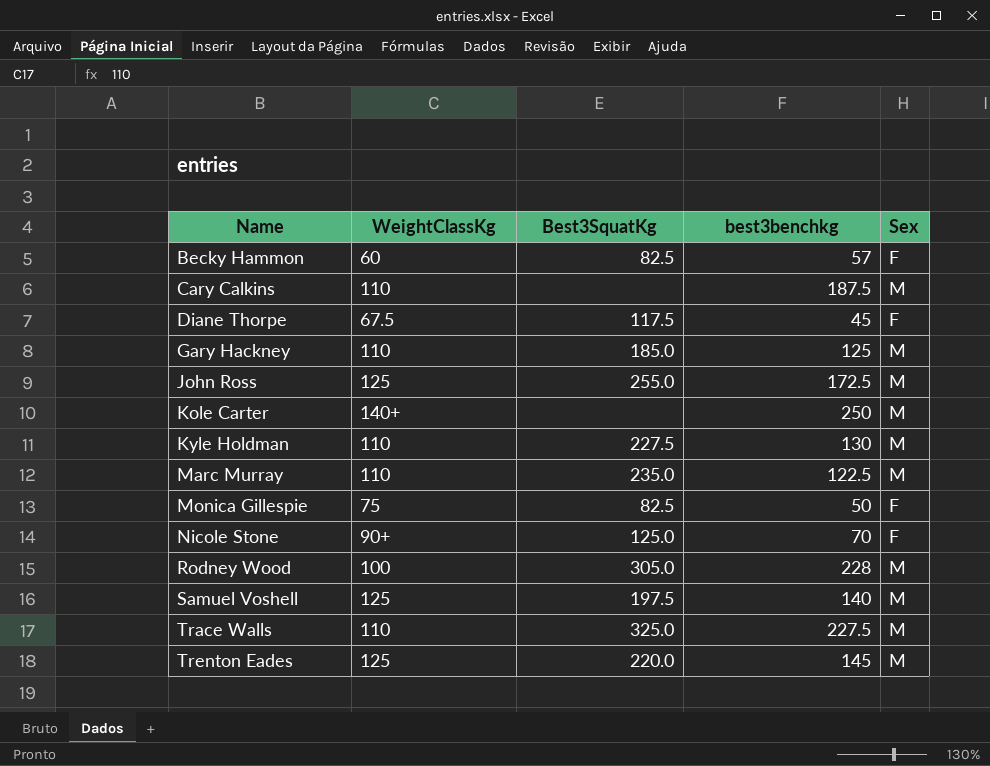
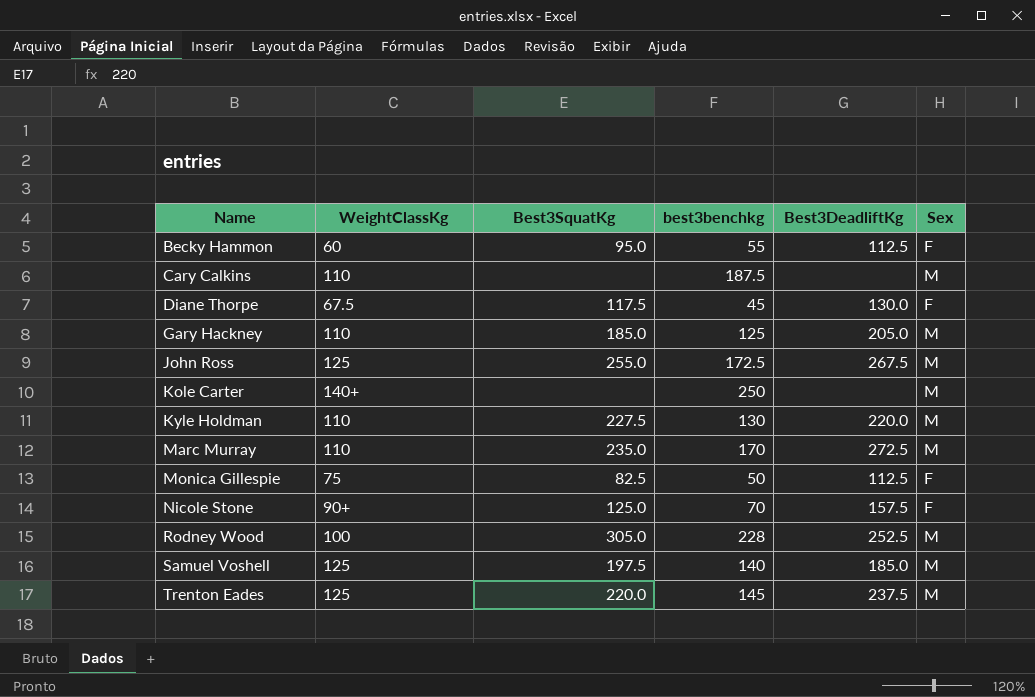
column Best3DeadliftKg | position: none -> 5
row Trace Walls: 110 | 325.0 | 227.5 | M -> none
Becky Hammon | Best3SquatKg: 82.5 -> 95.0
Becky Hammon | best3benchkg: 57 -> 55
Marc Murray | best3benchkg: 122.5 -> 170

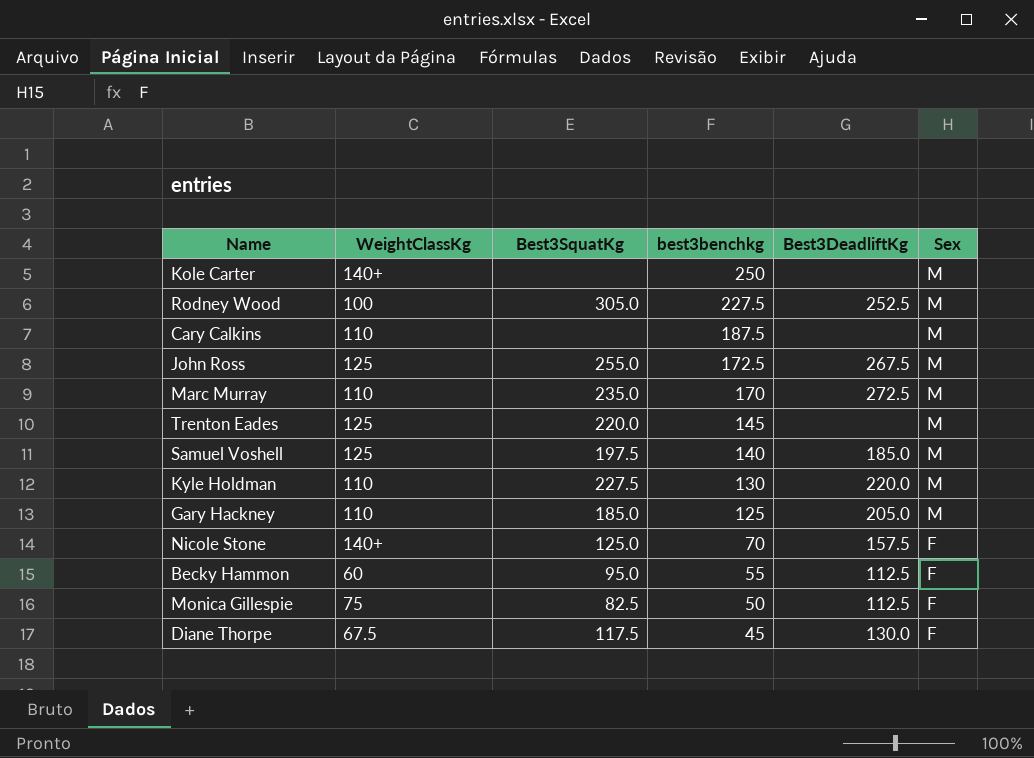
row order: Name ascending -> best3benchkg descending
Rodney Wood | best3benchkg: 228 -> 227.5
Trenton Eades | Best3DeadliftKg: 237.5 -> none
Nicole Stone | WeightClassKg: 90+ -> 140+

